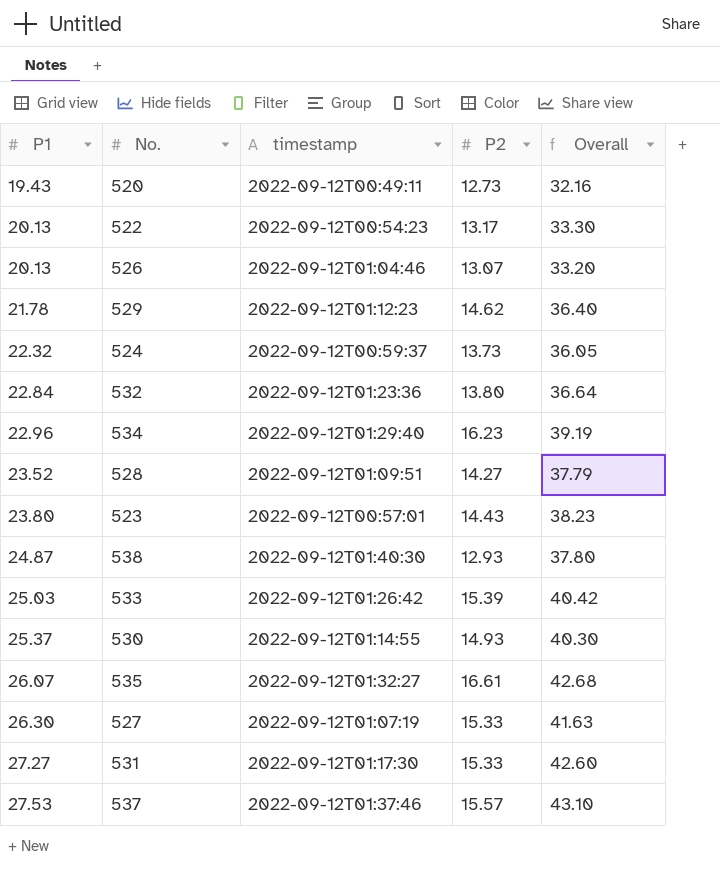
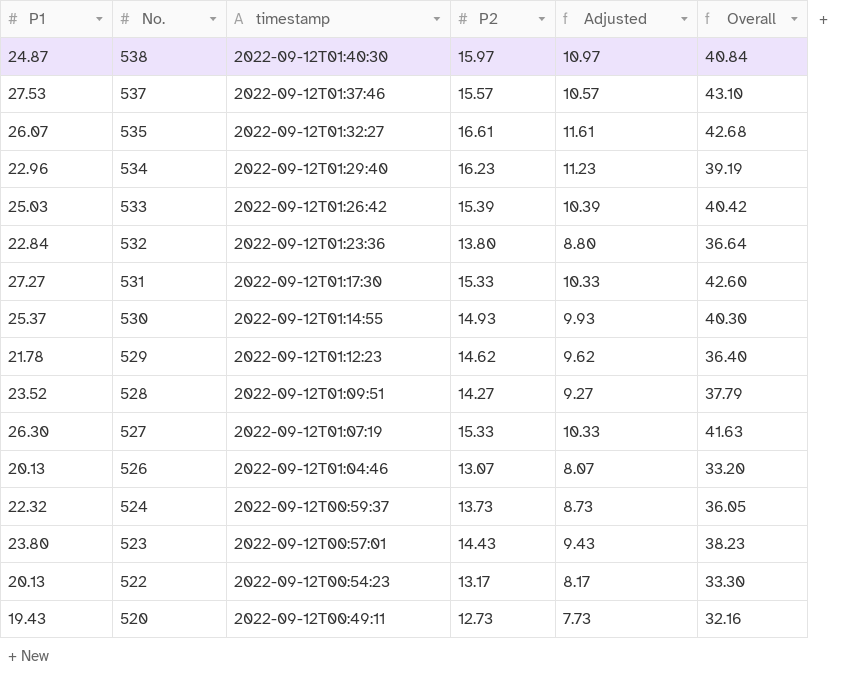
row order: P1 ascending -> No. descending
column Adjusted | formula: none -> [P2] - 5
538 | P2: 12.93 -> 15.97
538 | Overall: 37.80 -> 40.84

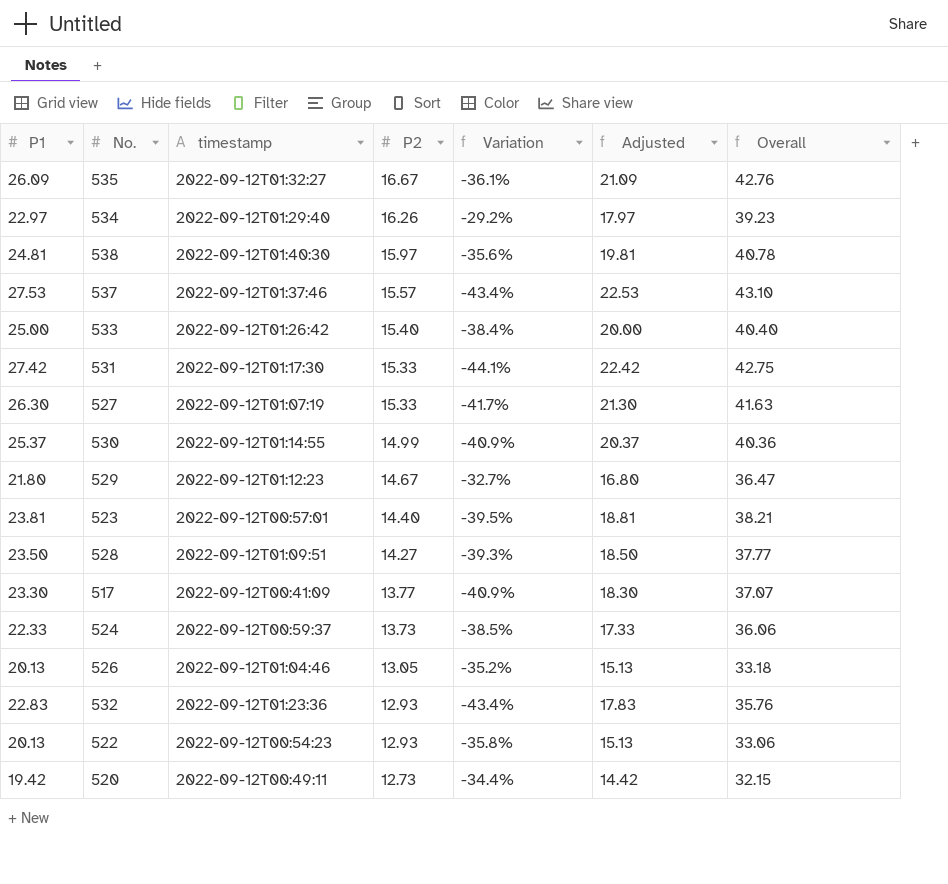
row order: No. descending -> P2 descending
column Variation | formula: none -> ([P2] - [P1]) / [P1]
column Adjusted | formula: [P2] - 5 -> [P1] - 5
535 | P1: 26.07 -> 26.09
535 | P2: 16.61 -> 16.67
535 | Overall: 42.68 -> 42.76
534 | P1: 22.96 -> 22.97
534 | P2: 16.23 -> 16.26
534 | Overall: 39.19 -> 39.23
538 | P1: 24.87 -> 24.81
538 | Overall: 40.84 -> 40.78
533 | P1: 25.03 -> 25.00
533 | P2: 15.39 -> 15.40
533 | Overall: 40.42 -> 40.40
531 | P1: 27.27 -> 27.42
531 | Overall: 42.60 -> 42.75
530 | P2: 14.93 -> 14.99
530 | Overall: 40.30 -> 40.36
529 | P1: 21.78 -> 21.80
529 | P2: 14.62 -> 14.67
529 | Overall: 36.40 -> 36.47
523 | P1: 23.80 -> 23.81
523 | P2: 14.43 -> 14.40
523 | Overall: 38.23 -> 38.21
528 | P1: 23.52 -> 23.50
528 | Overall: 37.79 -> 37.77
row 517: none -> 23.30 | 2022-09-12T00:41:09 | 13.77 | -40.9% | 18.30 | 37.07
524 | P1: 22.32 -> 22.33
524 | Overall: 36.05 -> 36.06
526 | P2: 13.07 -> 13.05
526 | Overall: 33.20 -> 33.18
532 | P1: 22.84 -> 22.83
532 | P2: 13.80 -> 12.93
532 | Overall: 36.64 -> 35.76
522 | P2: 13.17 -> 12.93
522 | Overall: 33.30 -> 33.06
520 | P1: 19.43 -> 19.42
520 | Overall: 32.16 -> 32.15

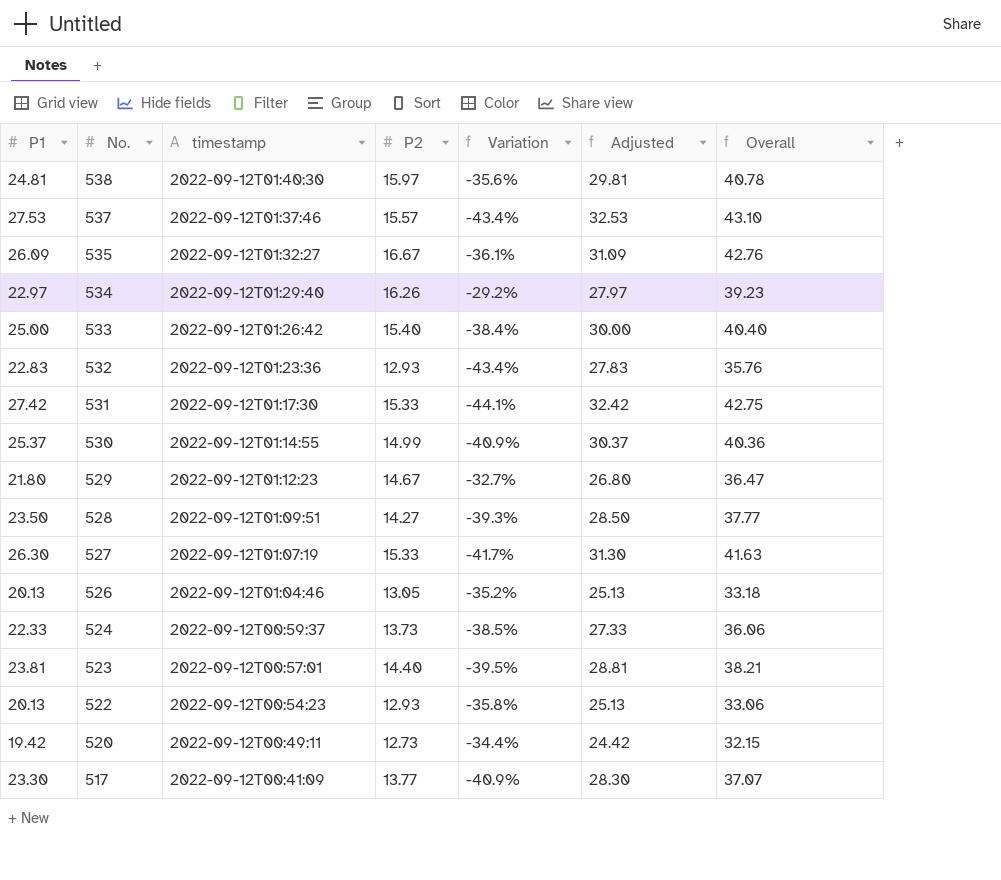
row order: P2 descending -> No. descending
column Adjusted | formula: [P1] - 5 -> [P1] + 5

